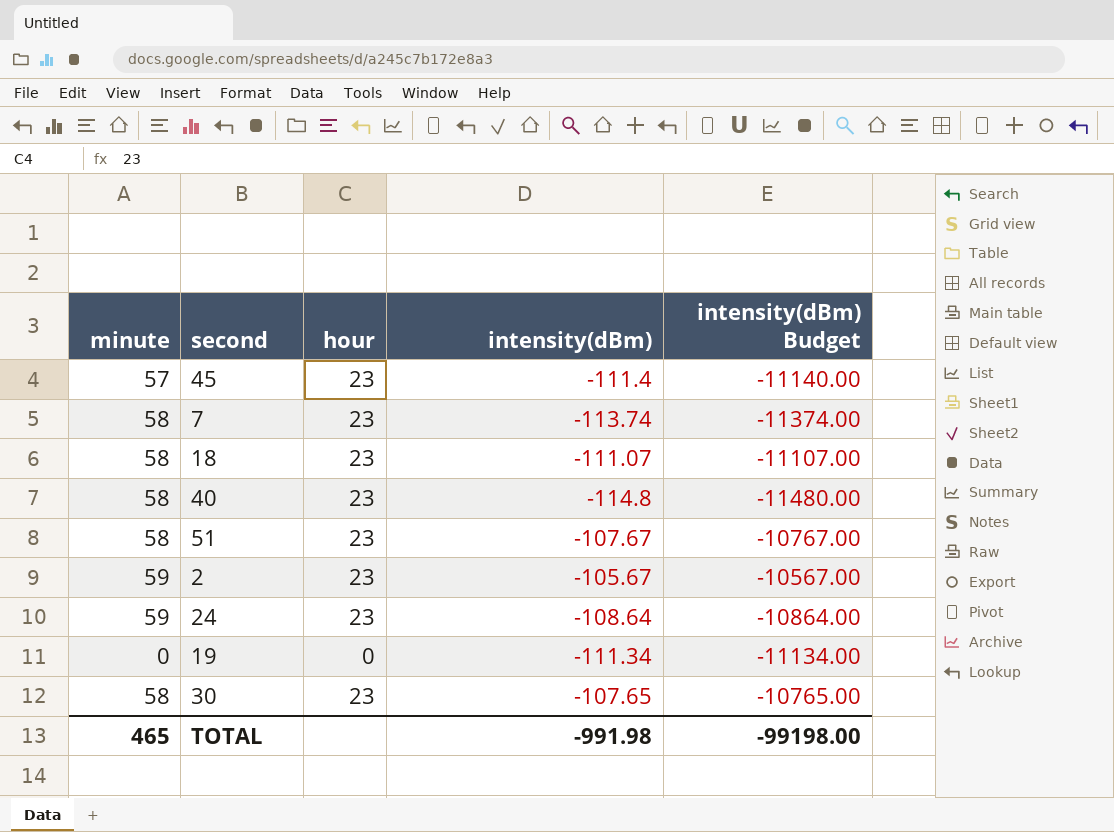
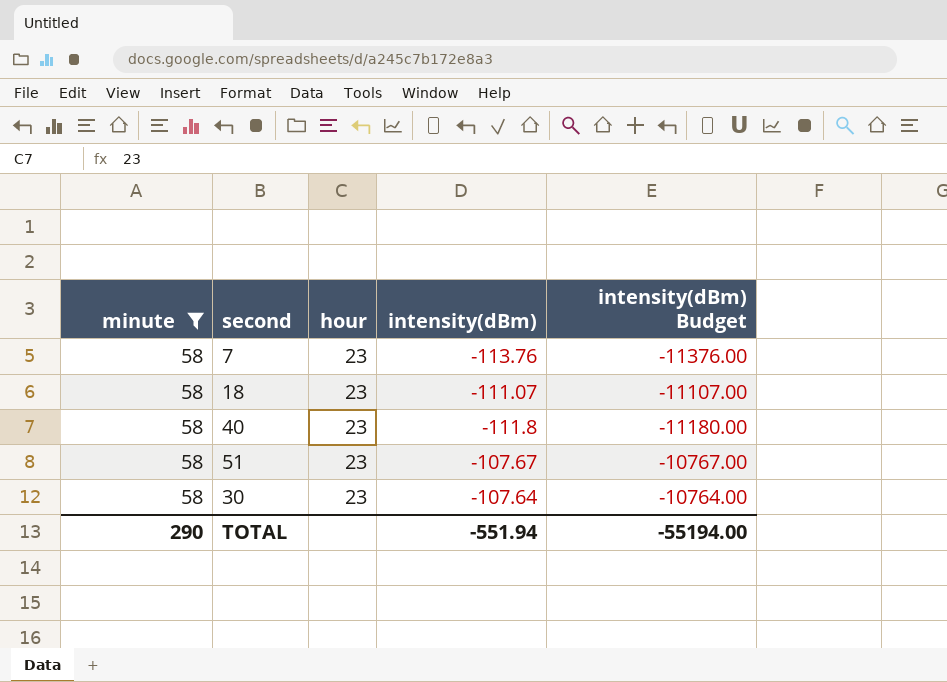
filter: none -> minute = 58
7 | intensity(dBm): -113.74 -> -113.76
7 | intensity(dBm) Budget: -11374.00 -> -11376.00
40 | intensity(dBm): -114.8 -> -111.8
40 | intensity(dBm) Budget: -11480.00 -> -11180.00
30 | intensity(dBm): -107.65 -> -107.64
30 | intensity(dBm) Budget: -10765.00 -> -10764.00
TOTAL | minute: 465 -> 290
TOTAL | intensity(dBm): -991.98 -> -551.94
TOTAL | intensity(dBm) Budget: -99198.00 -> -55194.00

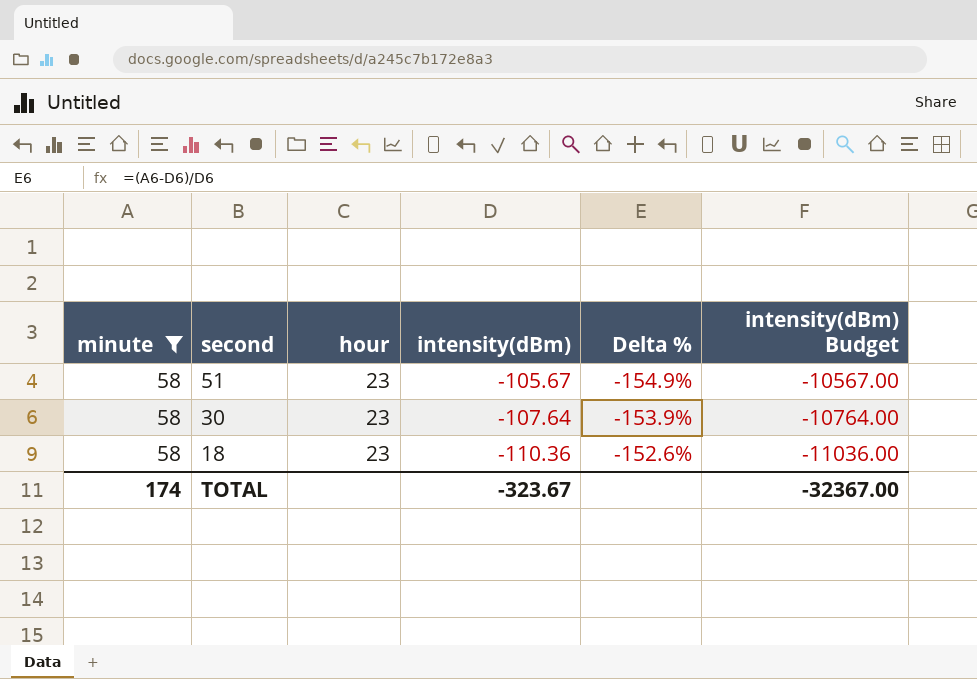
row order: none -> second descending
column Delta % | formula: none -> ([minute] - [intensity(dBm)]) / [intensity(dBm)]
row 7: 58 | 23 | -113.76 | -11376.00 -> none
row 40: 58 | 23 | -111.8 | -11180.00 -> none
51 | intensity(dBm): -107.67 -> -105.67
51 | intensity(dBm) Budget: -10767.00 -> -10567.00
18 | intensity(dBm): -111.07 -> -110.36
18 | intensity(dBm) Budget: -11107.00 -> -11036.00
TOTAL | minute: 290 -> 174
TOTAL | intensity(dBm): -551.94 -> -323.67
TOTAL | intensity(dBm) Budget: -55194.00 -> -32367.00

